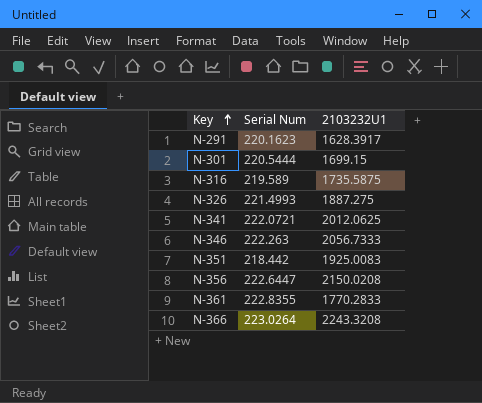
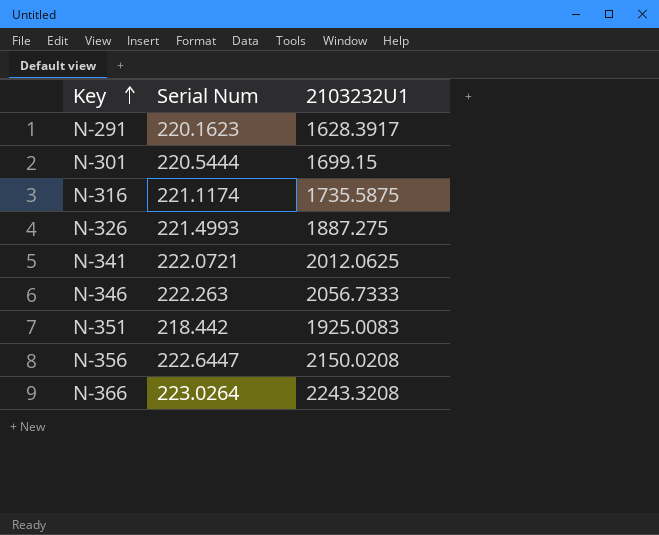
row N-361: 222.8355 | 1770.2833 -> none
N-316 | Serial Num: 219.589 -> 221.1174

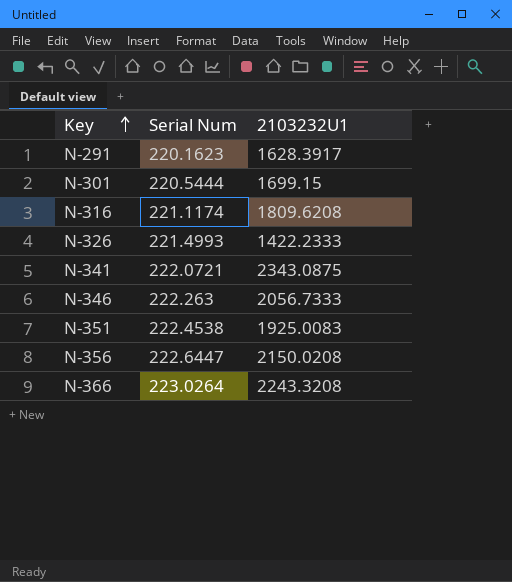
N-316 | 2103232U1: 1735.5875 -> 1809.6208
N-326 | 2103232U1: 1887.275 -> 1422.2333
N-341 | 2103232U1: 2012.0625 -> 2343.0875
N-351 | Serial Num: 218.442 -> 222.4538

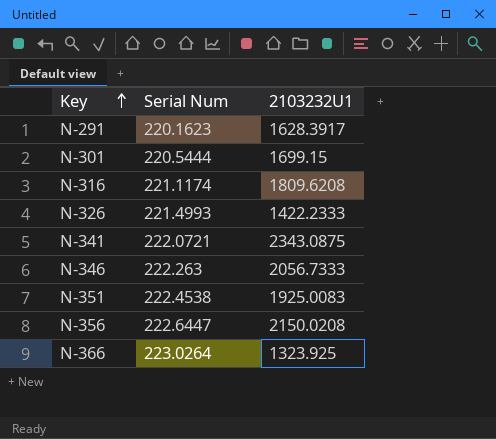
N-366 | 2103232U1: 2243.3208 -> 1323.925

